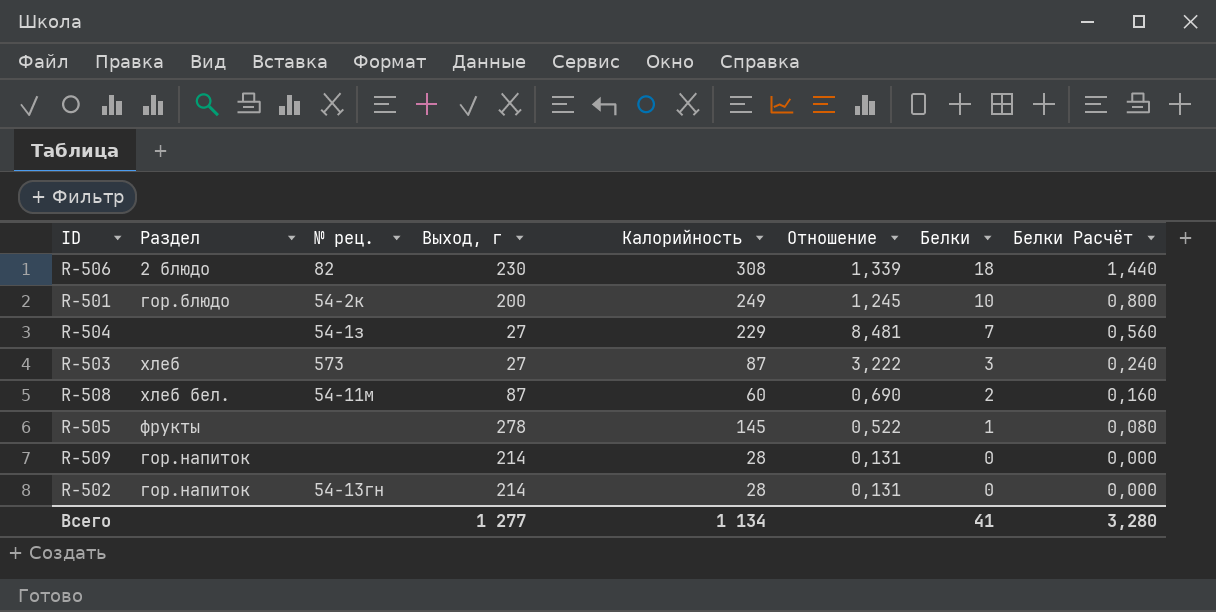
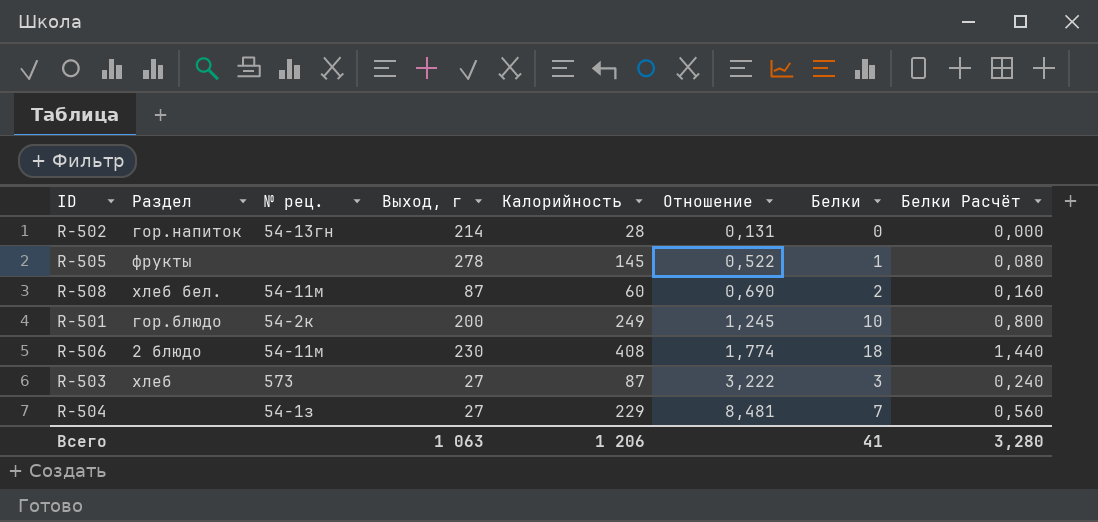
row order: Белки descending -> Отношение ascending
row R-509: гор.напиток | none | 214 | 28 | 0,131 | 0 | 0,000 -> none
R-506 | № рец.: 82 -> 54-11м
R-506 | Калорийность: 308 -> 408
R-506 | Отношение: 1,339 -> 1,774
Всего | Выход, г: 1 277 -> 1 063
Всего | Калорийность: 1 134 -> 1 206

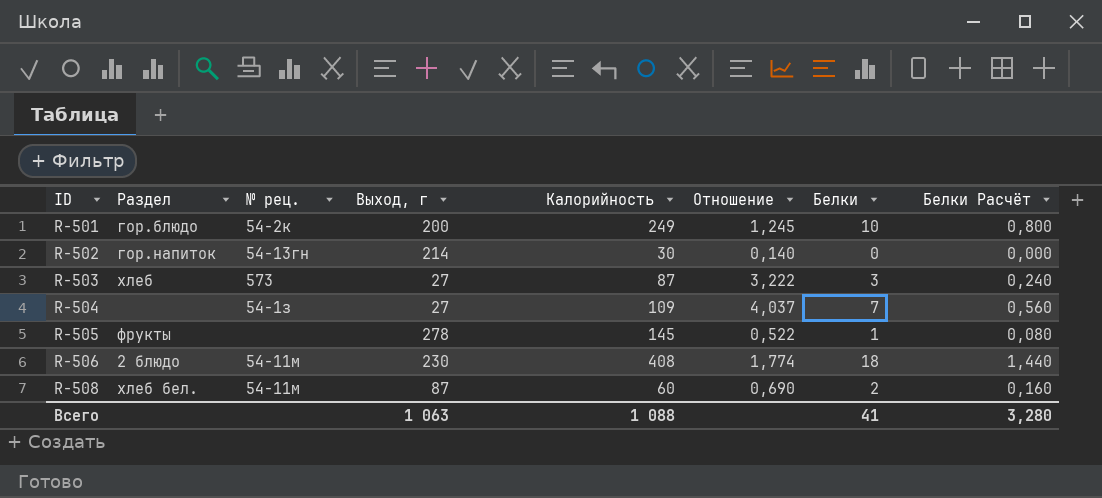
row order: Отношение ascending -> ID ascending
R-502 | Калорийность: 28 -> 30
R-502 | Отношение: 0,131 -> 0,140
R-504 | Калорийность: 229 -> 109
R-504 | Отношение: 8,481 -> 4,037
Всего | Калорийность: 1 206 -> 1 088

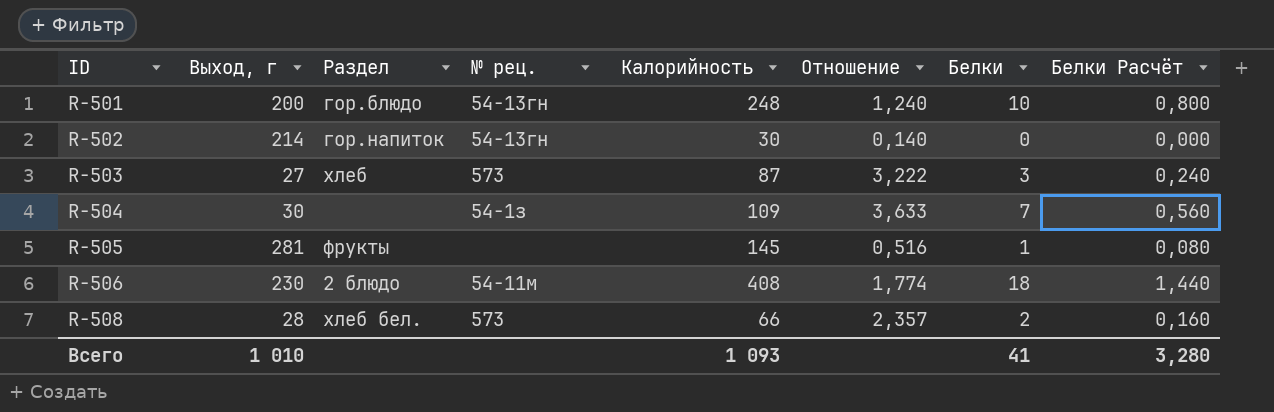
column Выход, г | position: 4 -> 2
R-501 | № рец.: 54-2к -> 54-13гн
R-501 | Калорийность: 249 -> 248
R-501 | Отношение: 1,245 -> 1,240
R-504 | Выход, г: 27 -> 30
R-504 | Отношение: 4,037 -> 3,633
R-505 | Выход, г: 278 -> 281
R-505 | Отношение: 0,522 -> 0,516
R-508 | Выход, г: 87 -> 28
R-508 | № рец.: 54-11м -> 573
R-508 | Калорийность: 60 -> 66
R-508 | Отношение: 0,690 -> 2,357
Всего | Выход, г: 1 063 -> 1 010
Всего | Калорийность: 1 088 -> 1 093

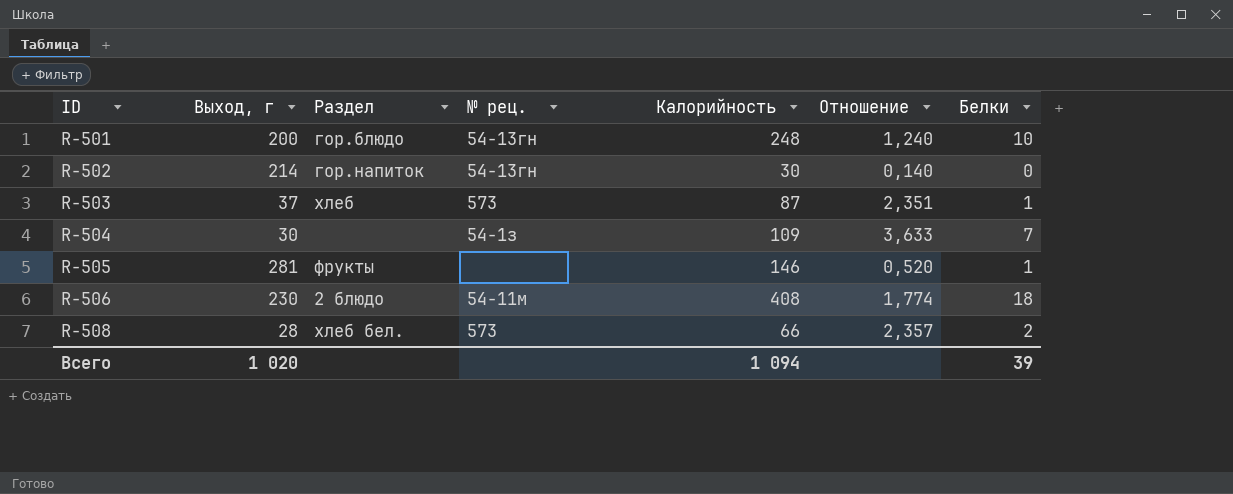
column Белки Расчёт | formula: [Белки] * 0,08 -> none
R-503 | Выход, г: 27 -> 37
R-503 | Отношение: 3,222 -> 2,351
R-503 | Белки: 3 -> 1
R-505 | Калорийность: 145 -> 146
R-505 | Отношение: 0,516 -> 0,520
Всего | Выход, г: 1 010 -> 1 020
Всего | Калорийность: 1 093 -> 1 094
Всего | Белки: 41 -> 39

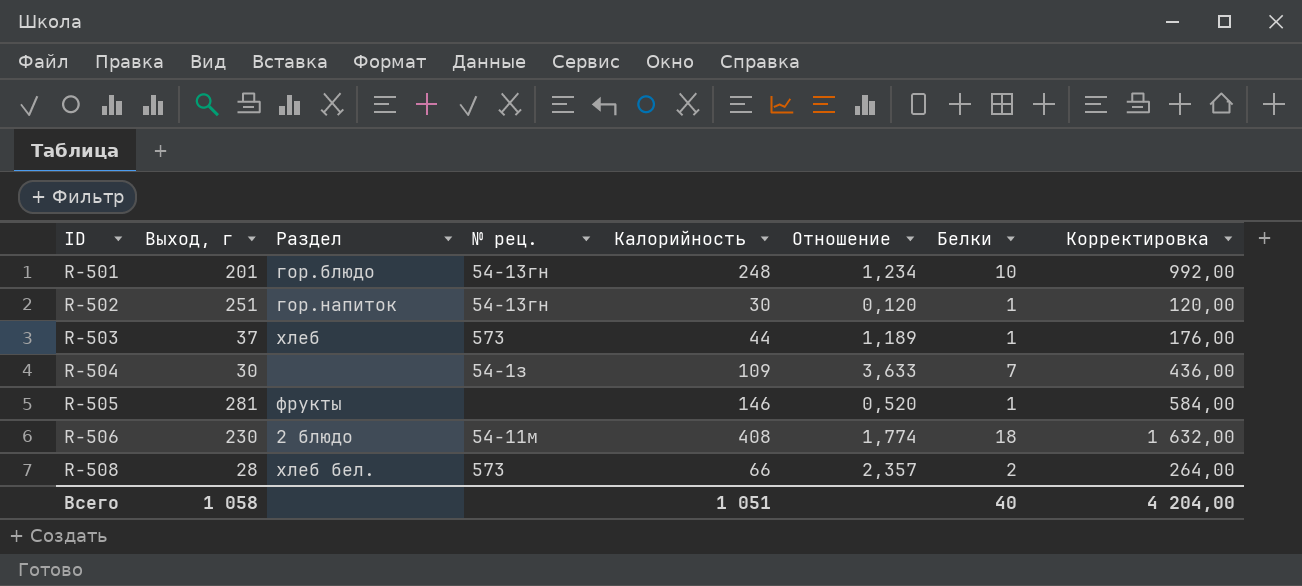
column Корректировка | formula: none -> [Калорийность] * 4
R-501 | Выход, г: 200 -> 201
R-501 | Отношение: 1,240 -> 1,234
R-502 | Выход, г: 214 -> 251
R-502 | Отношение: 0,140 -> 0,120
R-502 | Белки: 0 -> 1
R-503 | Калорийность: 87 -> 44
R-503 | Отношение: 2,351 -> 1,189
Всего | Выход, г: 1 020 -> 1 058
Всего | Калорийность: 1 094 -> 1 051
Всего | Белки: 39 -> 40

